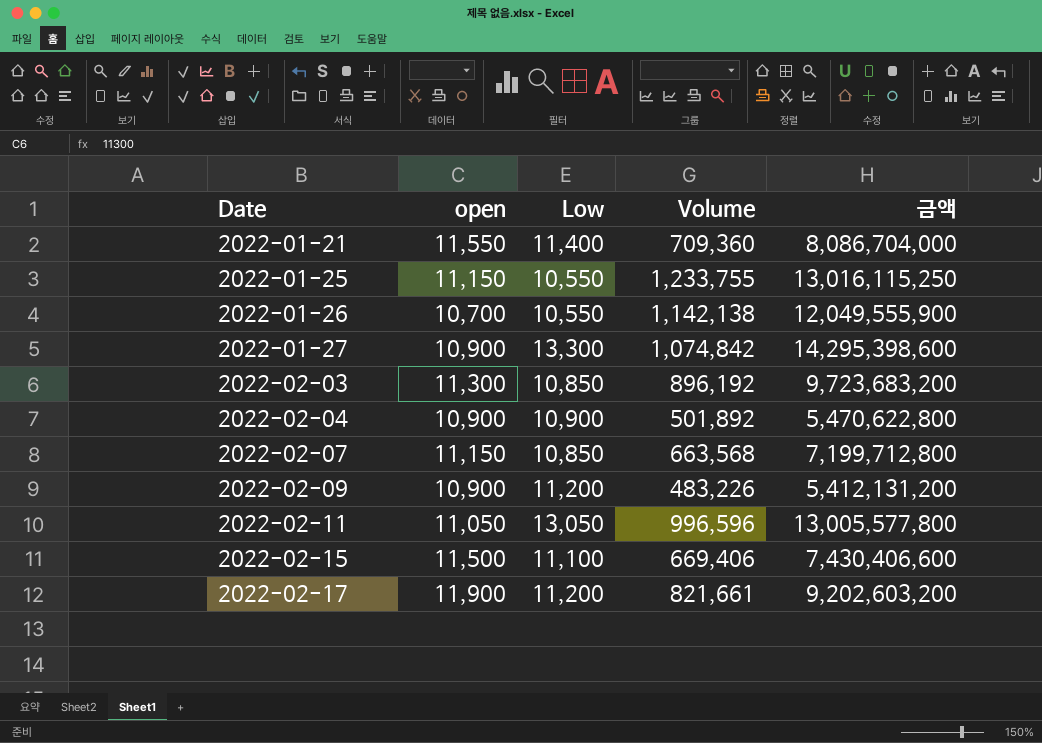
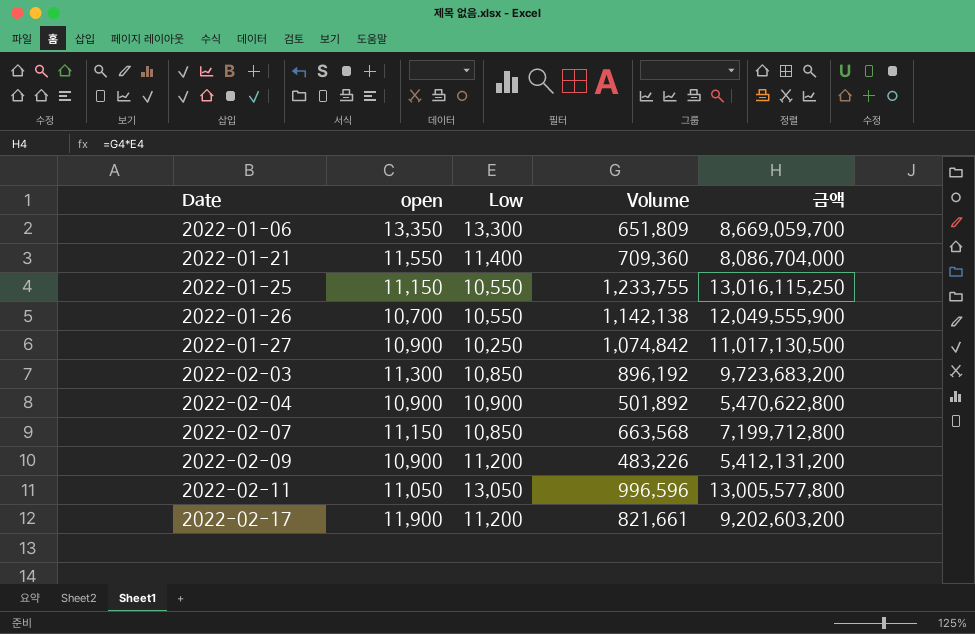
row 2022-02-15: 11,500 | 11,100 | 669,406 | 7,430,406,600 -> none
row 2022-01-06: none -> 13,350 | 13,300 | 651,809 | 8,669,059,700
2022-01-27 | Low: 13,300 -> 10,250
2022-01-27 | 금액: 14,295,398,600 -> 11,017,130,500

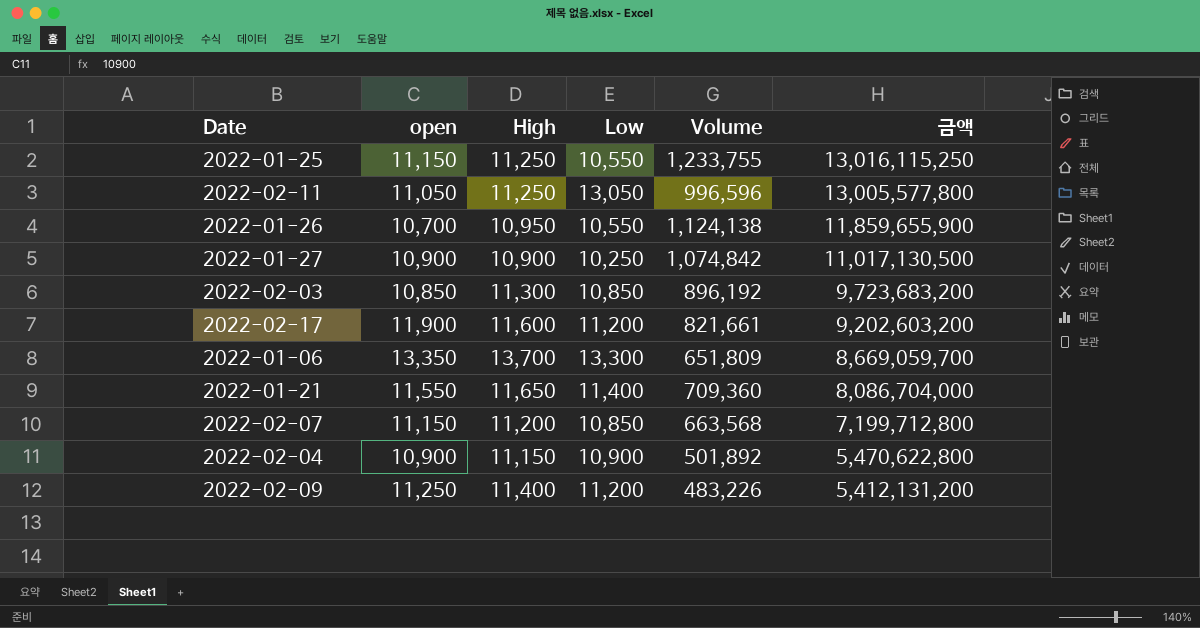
row order: Date ascending -> 금액 descending
column High | position: none -> 3
2022-01-26 | Volume: 1,142,138 -> 1,124,138
2022-01-26 | 금액: 12,049,555,900 -> 11,859,655,900
2022-02-03 | open: 11,300 -> 10,850
2022-02-09 | open: 10,900 -> 11,250

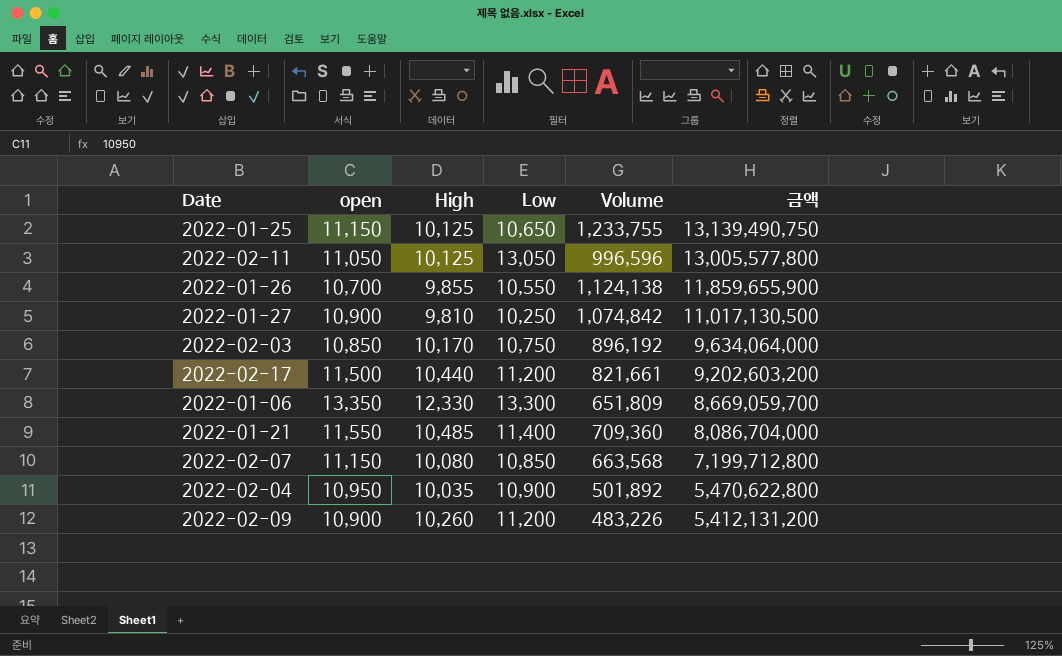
2022-01-25 | High: 11,250 -> 10,125
2022-01-25 | Low: 10,550 -> 10,650
2022-01-25 | 금액: 13,016,115,250 -> 13,139,490,750
2022-02-11 | High: 11,250 -> 10,125
2022-01-26 | High: 10,950 -> 9,855
2022-01-27 | High: 10,900 -> 9,810
2022-02-03 | High: 11,300 -> 10,170
2022-02-03 | Low: 10,850 -> 10,750
2022-02-03 | 금액: 9,723,683,200 -> 9,634,064,000
2022-02-17 | open: 11,900 -> 11,500
2022-02-17 | High: 11,600 -> 10,440
2022-01-06 | High: 13,700 -> 12,330
2022-01-21 | High: 11,650 -> 10,485
2022-02-07 | High: 11,200 -> 10,080
2022-02-04 | open: 10,900 -> 10,950
2022-02-04 | High: 11,150 -> 10,035
2022-02-09 | open: 11,250 -> 10,900
2022-02-09 | High: 11,400 -> 10,260

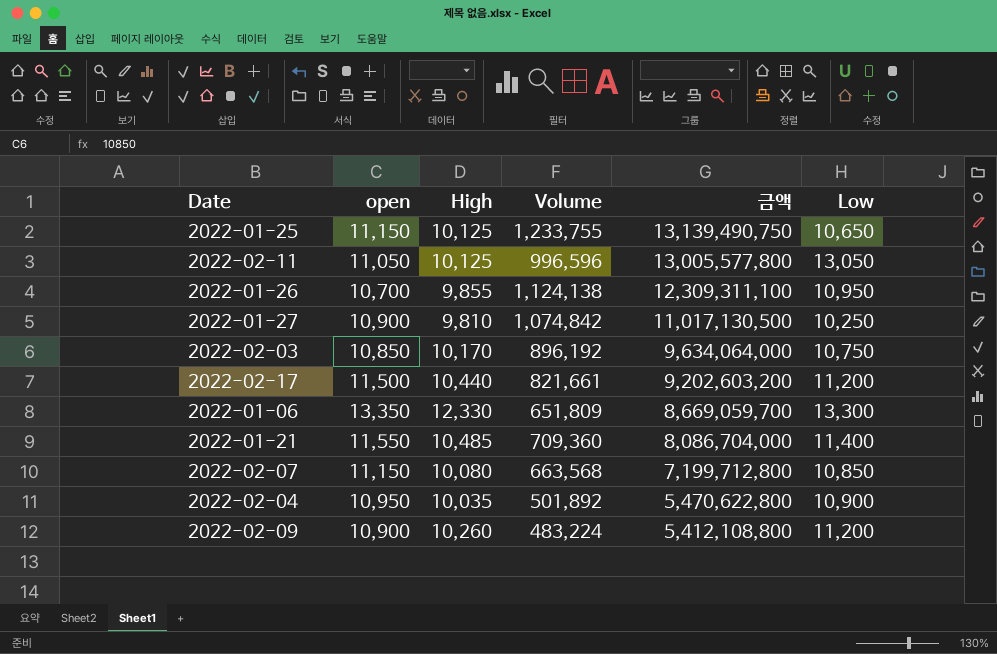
column Low | position: 4 -> 6
2022-01-26 | 금액: 11,859,655,900 -> 12,309,311,100
2022-01-26 | Low: 10,550 -> 10,950
2022-02-09 | Volume: 483,226 -> 483,224
2022-02-09 | 금액: 5,412,131,200 -> 5,412,108,800

